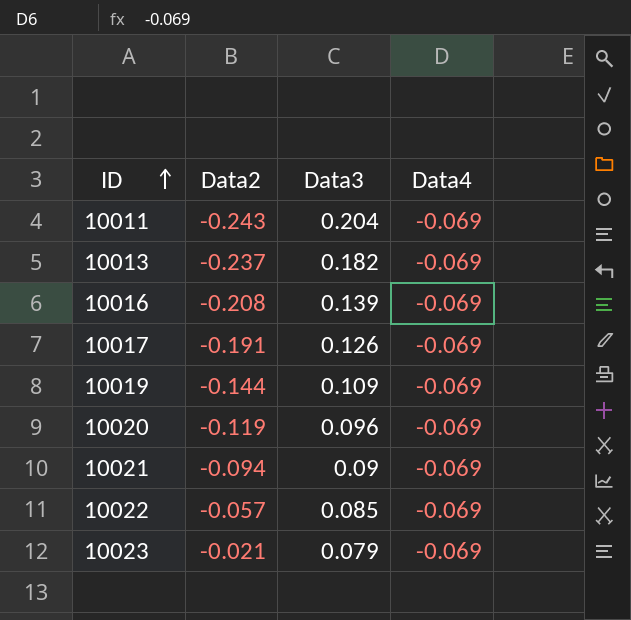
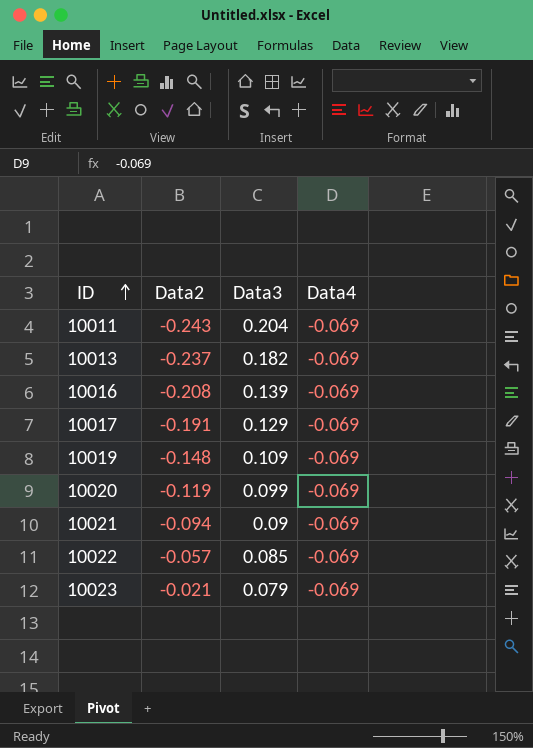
10017 | Data3: 0.126 -> 0.129
10019 | Data2: -0.144 -> -0.148
10020 | Data3: 0.096 -> 0.099

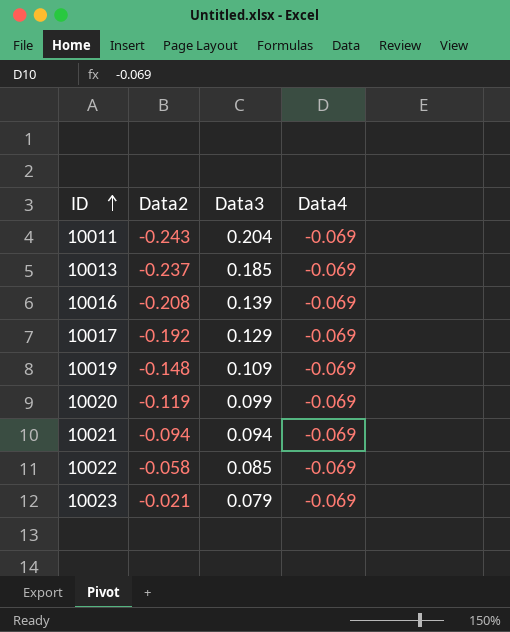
10013 | Data3: 0.182 -> 0.185
10017 | Data2: -0.191 -> -0.192
10021 | Data3: 0.09 -> 0.094
10022 | Data2: -0.057 -> -0.058

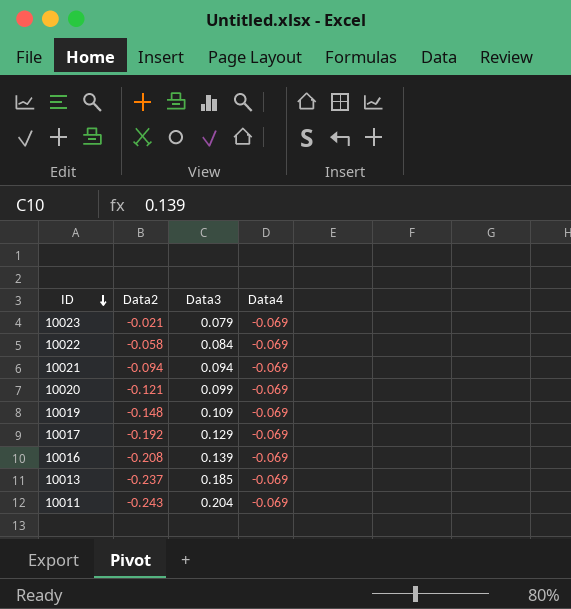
row order: ID ascending -> ID descending
10022 | Data3: 0.085 -> 0.084
10020 | Data2: -0.119 -> -0.121

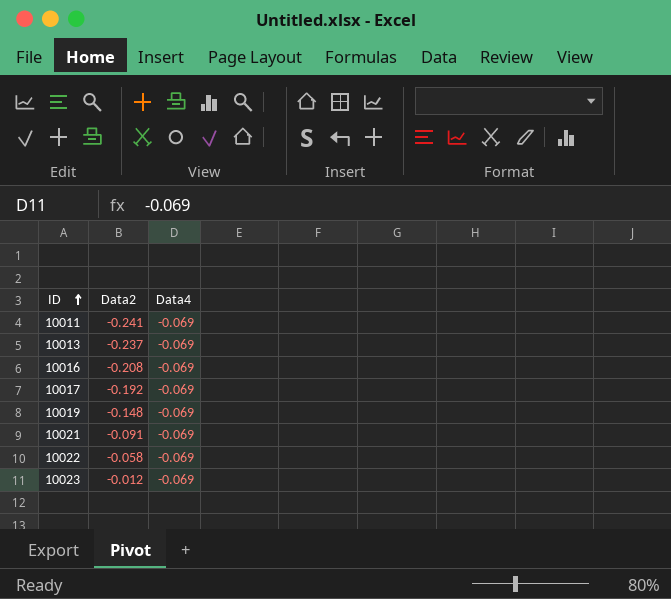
row order: ID descending -> ID ascending
column Data3 | position: 3 -> none
row 10020: -0.121 | 0.099 | -0.069 -> none
10011 | Data2: -0.243 -> -0.241
10021 | Data2: -0.094 -> -0.091
10023 | Data2: -0.021 -> -0.012

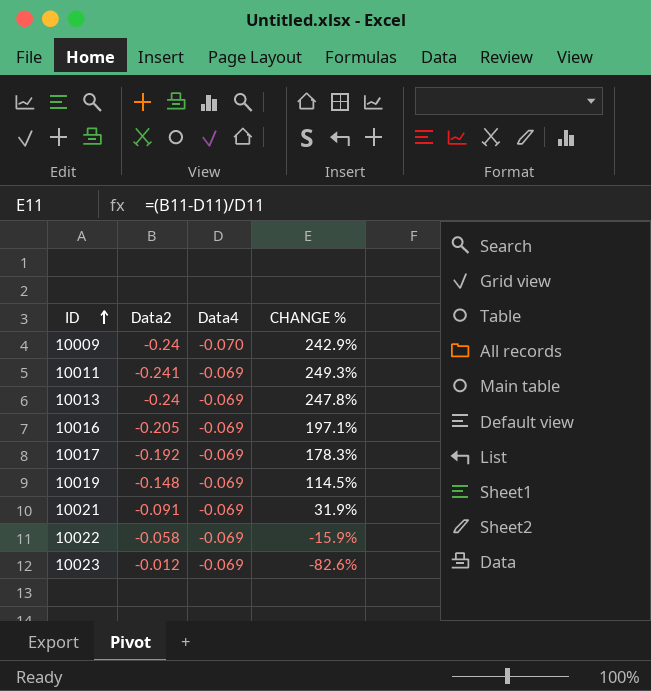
column CHANGE % | formula: none -> ([Data2] - [Data4]) / [Data4]
row 10009: none -> -0.24 | -0.070 | 242.9%
10013 | Data2: -0.237 -> -0.24
10016 | Data2: -0.208 -> -0.205

